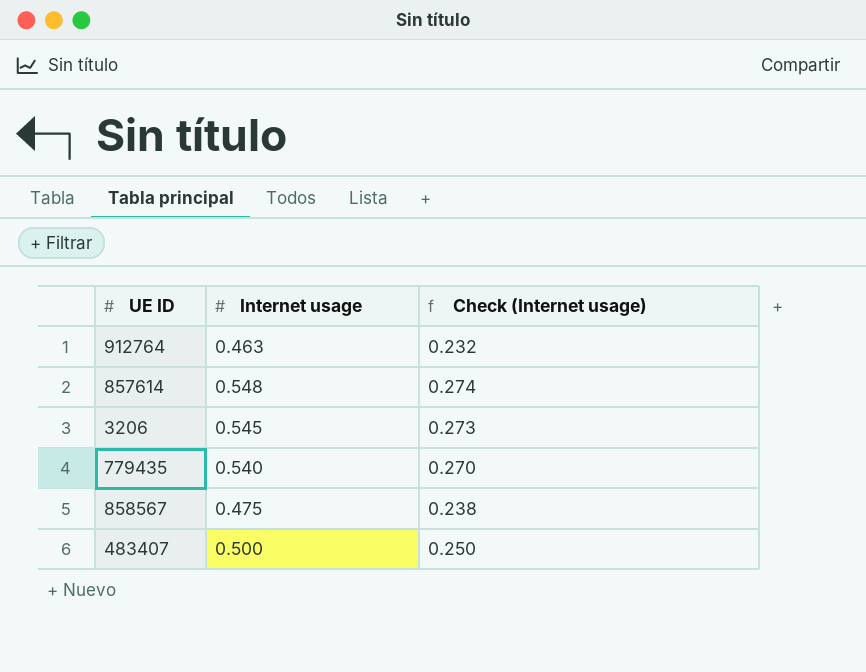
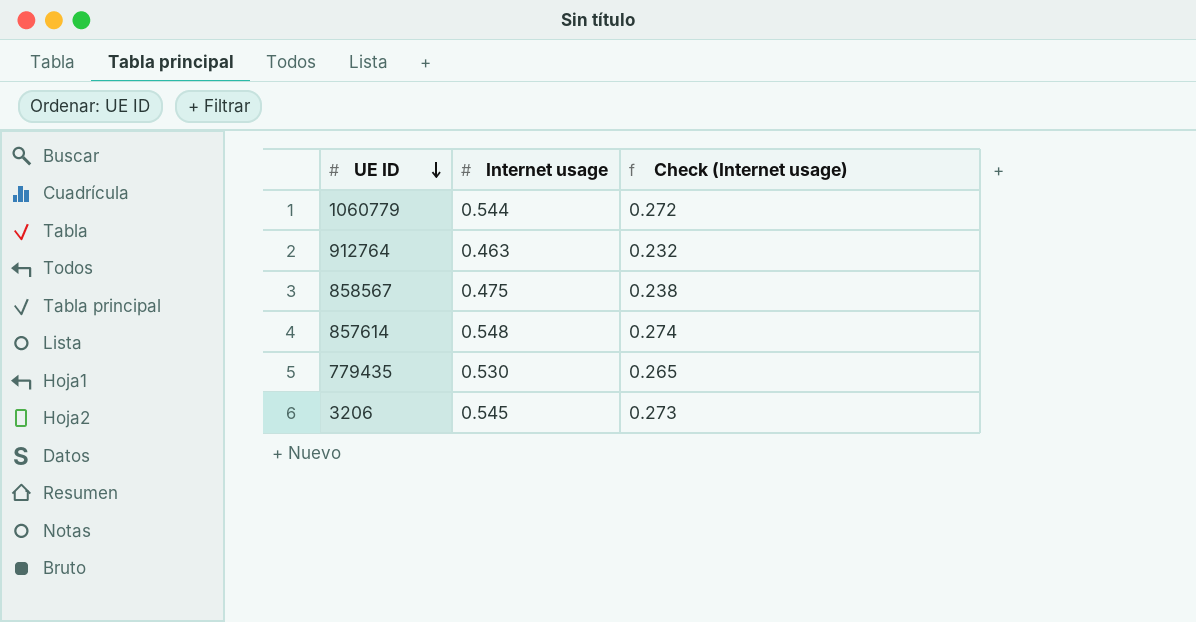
row order: none -> UE ID descending
row 483407: 0.500 | 0.250 -> none
row 1060779: none -> 0.544 | 0.272
779435 | Internet usage: 0.540 -> 0.530
779435 | Check (Internet usage): 0.270 -> 0.265

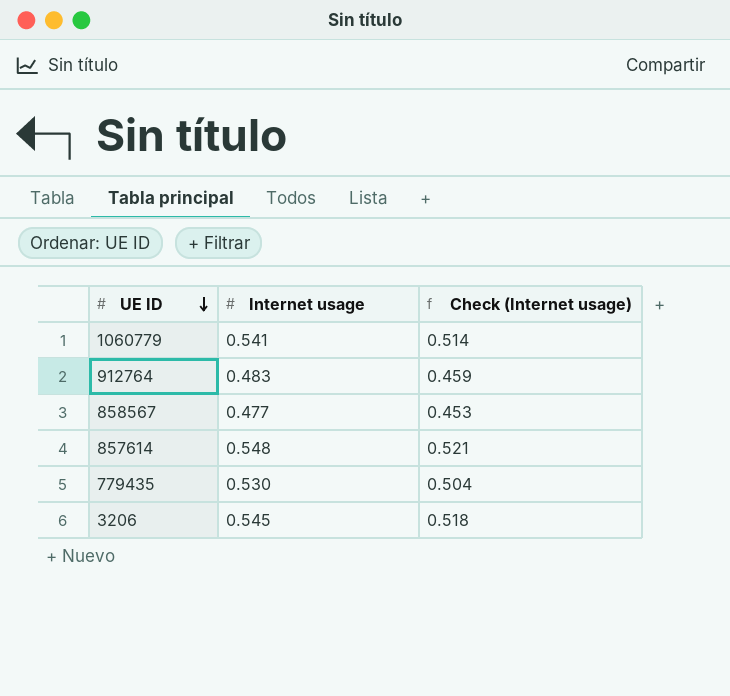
column Check (Internet usage) | formula: [Internet usage] * 0.5 -> [Internet usage] * 0.95
1060779 | Internet usage: 0.544 -> 0.541
912764 | Internet usage: 0.463 -> 0.483
858567 | Internet usage: 0.475 -> 0.477

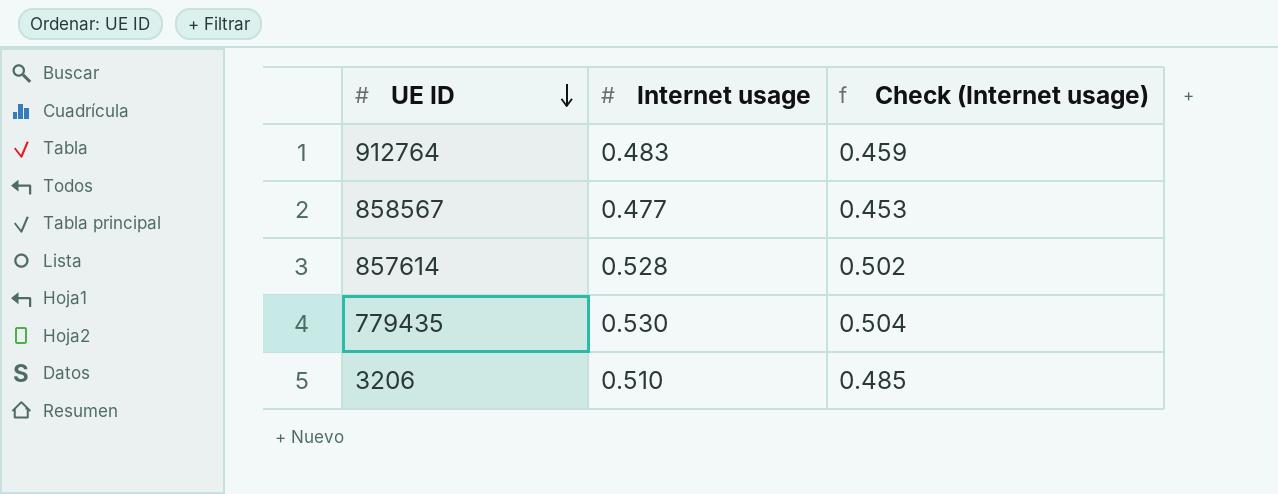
row 1060779: 0.541 | 0.514 -> none
857614 | Internet usage: 0.548 -> 0.528
857614 | Check (Internet usage): 0.521 -> 0.502
3206 | Internet usage: 0.545 -> 0.510
3206 | Check (Internet usage): 0.518 -> 0.485

